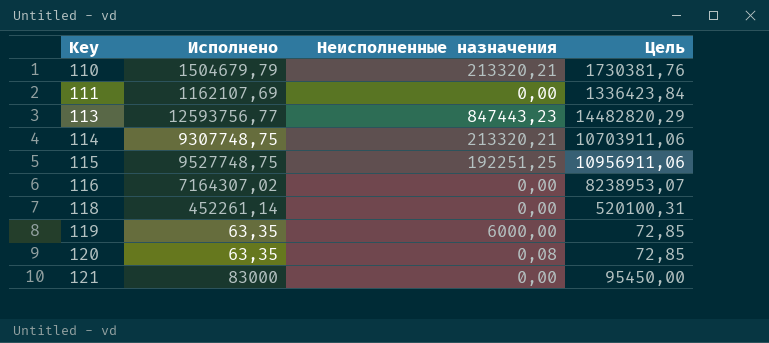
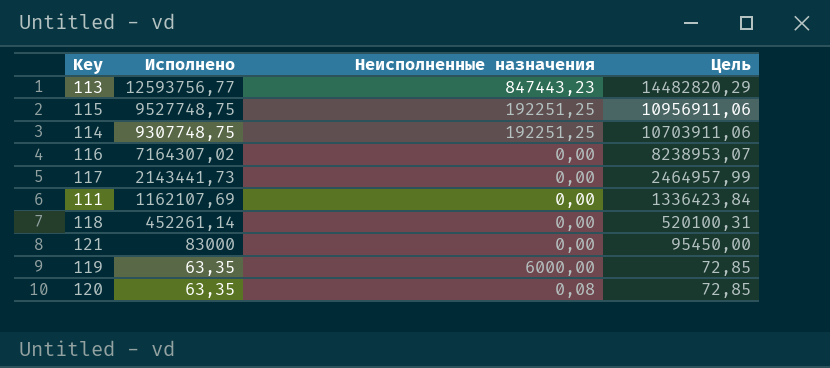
row order: Key ascending -> Исполнено descending
row 110: 1504679,79 | 213320,21 | 1730381,76 -> none
114 | Неисполненные назначения: 213320,21 -> 192251,25
row 117: none -> 2143441,73 | 0,00 | 2464957,99

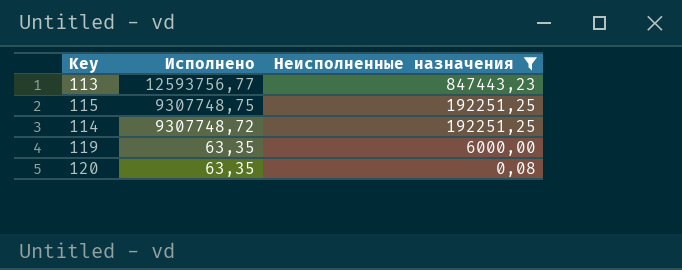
filter: none -> Неисполненные назначения != 0,00
column Цель | formula: [Исполнено] * 1,15 -> none
115 | Исполнено: 9527748,75 -> 9307748,75
114 | Исполнено: 9307748,75 -> 9307748,72

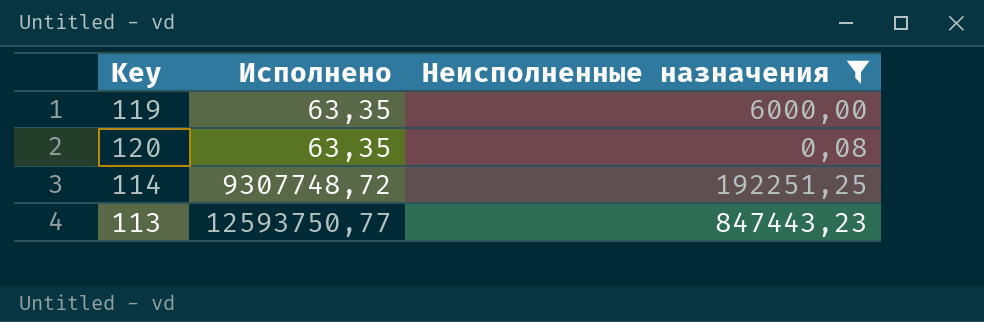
row order: Исполнено descending -> Исполнено ascending
row 115: 9307748,75 | 192251,25 -> none
113 | Исполнено: 12593756,77 -> 12593750,77

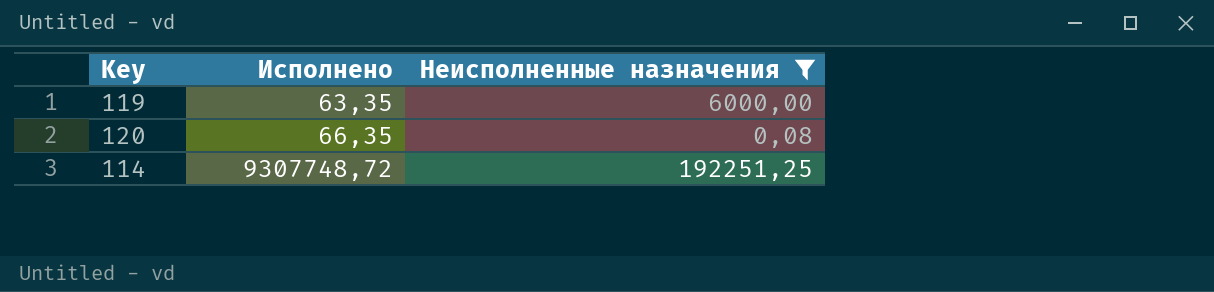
row 113: 12593750,77 | 847443,23 -> none
120 | Исполнено: 63,35 -> 66,35

